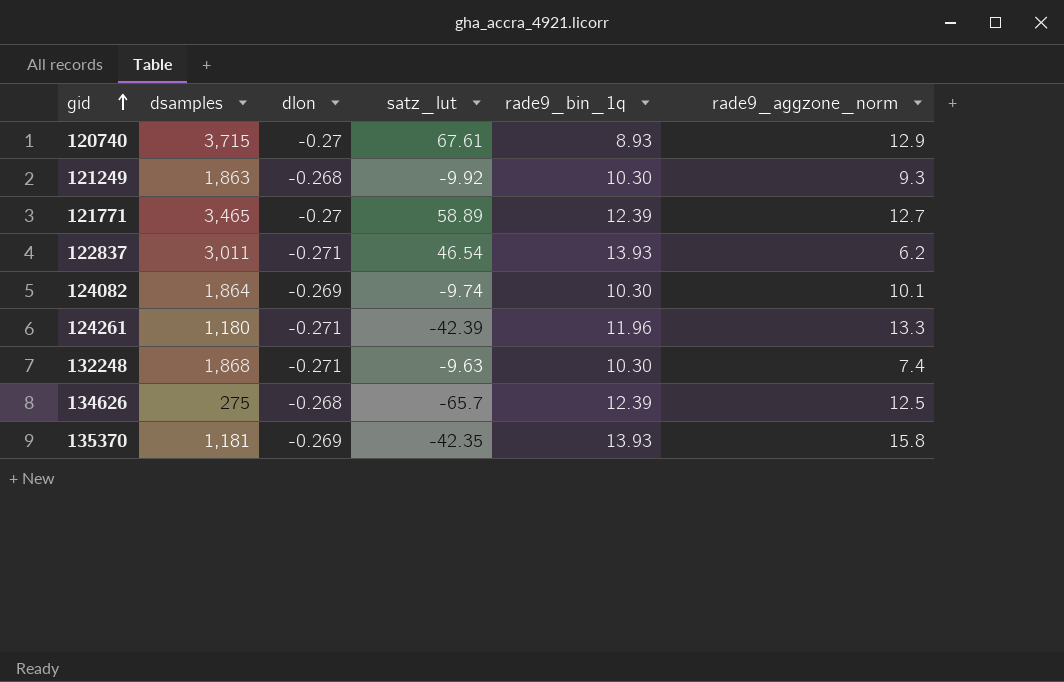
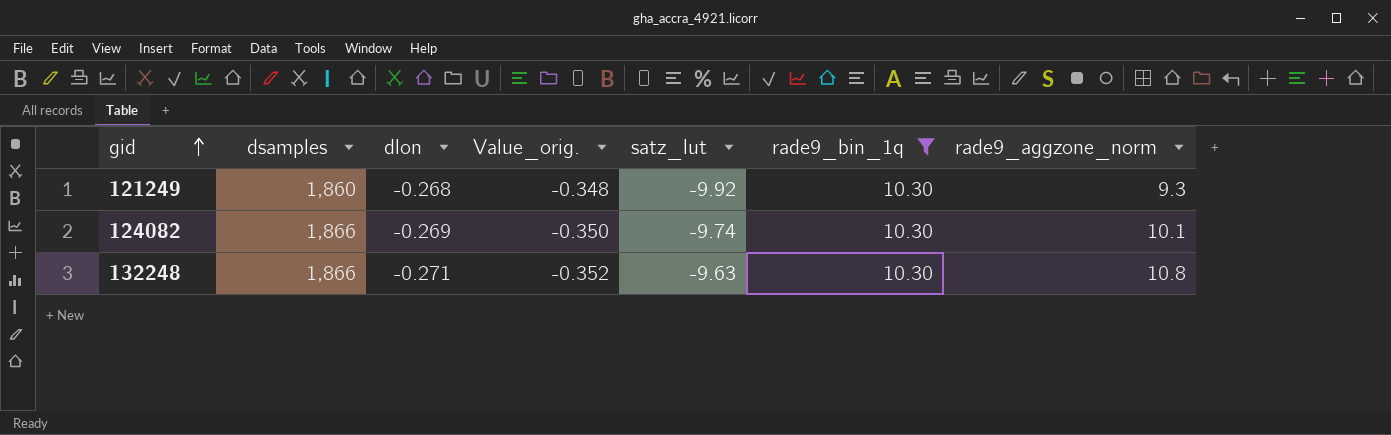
filter: none -> rade9_bin_1q = 10.30
column Value_orig. | formula: none -> [dlon] * 1.3
121249 | dsamples: 1,863 -> 1,860
124082 | dsamples: 1,864 -> 1,866
132248 | dsamples: 1,868 -> 1,866
132248 | rade9_aggzone_norm: 7.4 -> 10.8

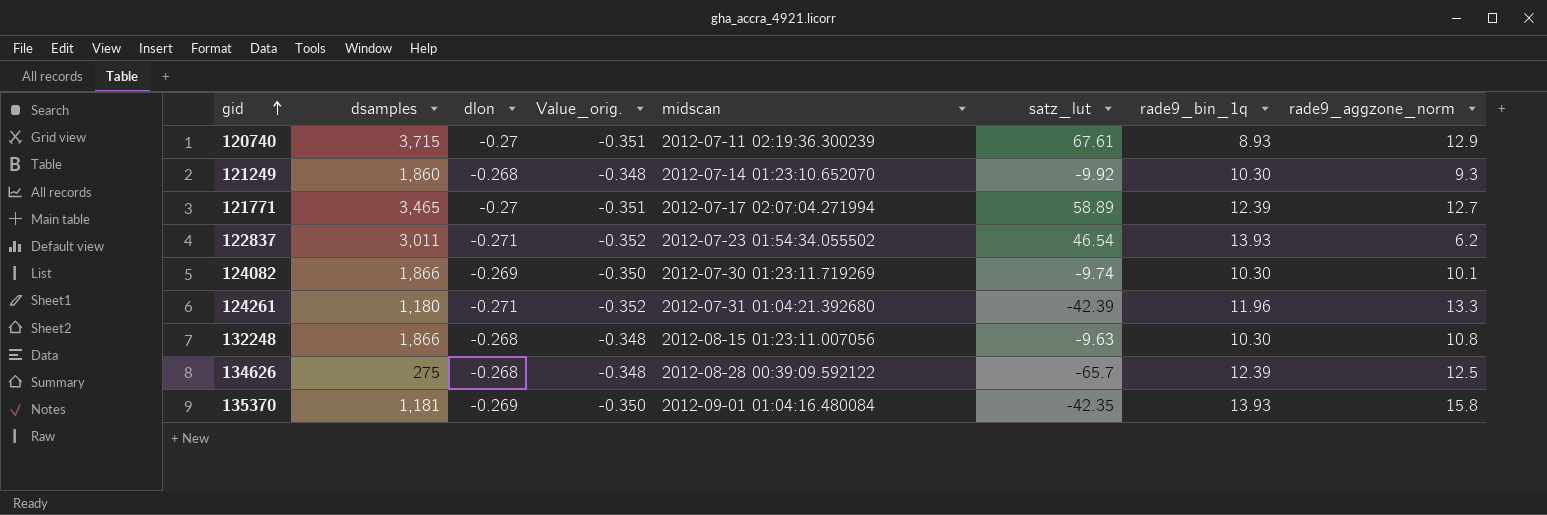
filter: rade9_bin_1q = 10.30 -> none
column midscan | position: none -> 5
132248 | dlon: -0.271 -> -0.268
132248 | Value_orig.: -0.352 -> -0.348

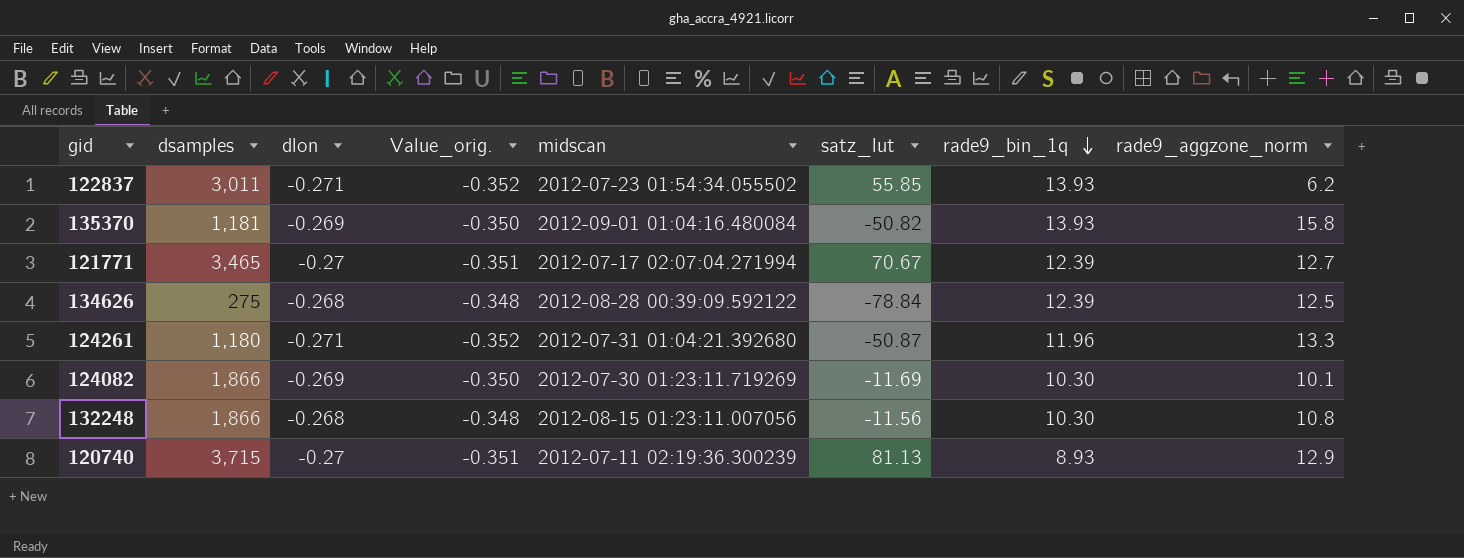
row order: gid ascending -> rade9_bin_1q descending
row 121249: 1,860 | -0.268 | -0.348 | 2012-07-14 01:23:10.652070 | -9.92 | 10.30 | 9.3 -> none
122837 | satz_lut: 46.54 -> 55.85
135370 | satz_lut: -42.35 -> -50.82
121771 | satz_lut: 58.89 -> 70.67
134626 | satz_lut: -65.7 -> -78.84
124261 | satz_lut: -42.39 -> -50.87
124082 | satz_lut: -9.74 -> -11.69
132248 | satz_lut: -9.63 -> -11.56
120740 | satz_lut: 67.61 -> 81.13

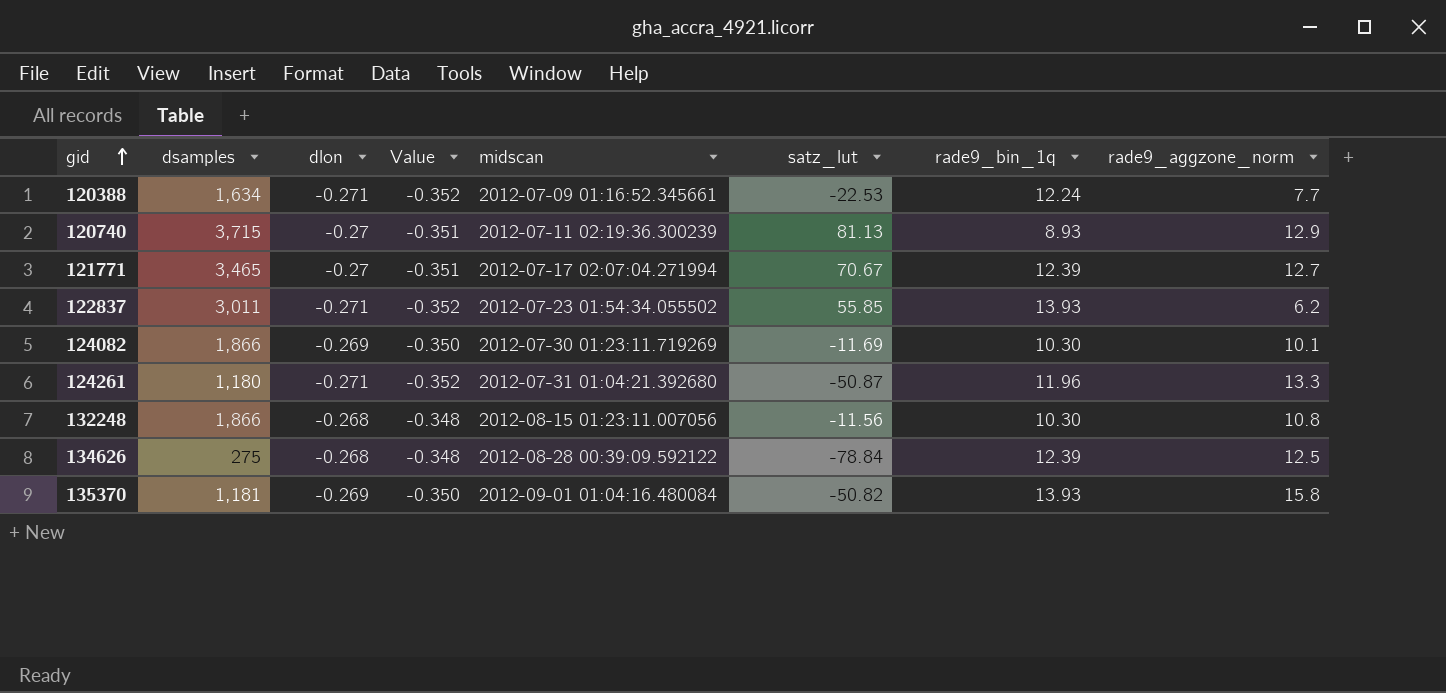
row order: rade9_bin_1q descending -> gid ascending
column name: Value_orig. -> Value
row 120388: none -> 1,634 | -0.271 | -0.352 | 2012-07-09 01:16:52.345661 | -22.53 | 12.24 | 7.7

